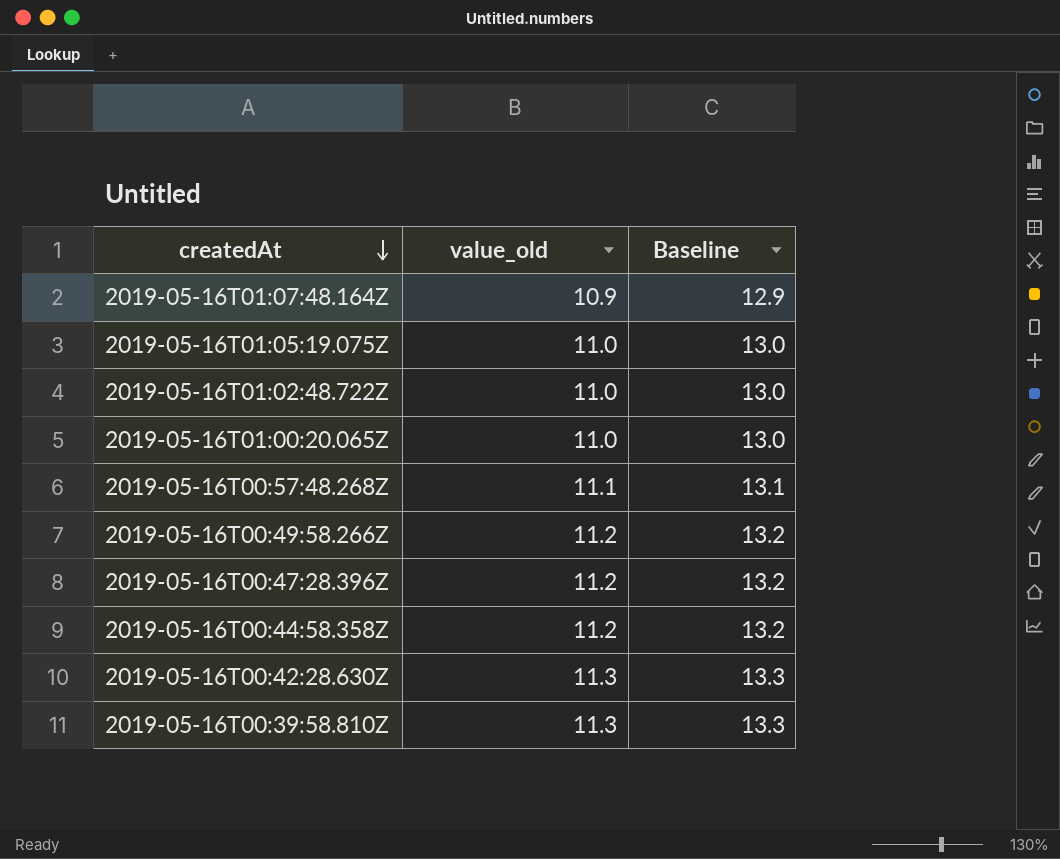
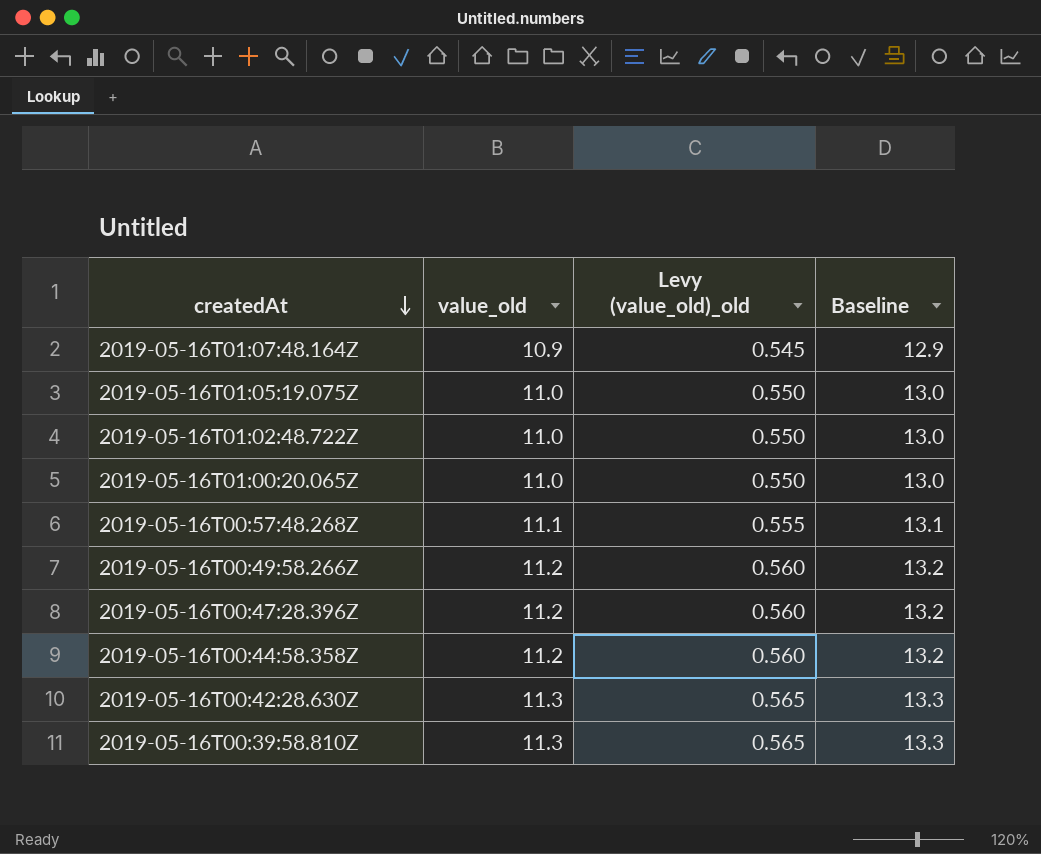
column Levy (value_old)_old | formula: none -> [value_old] * 0.05

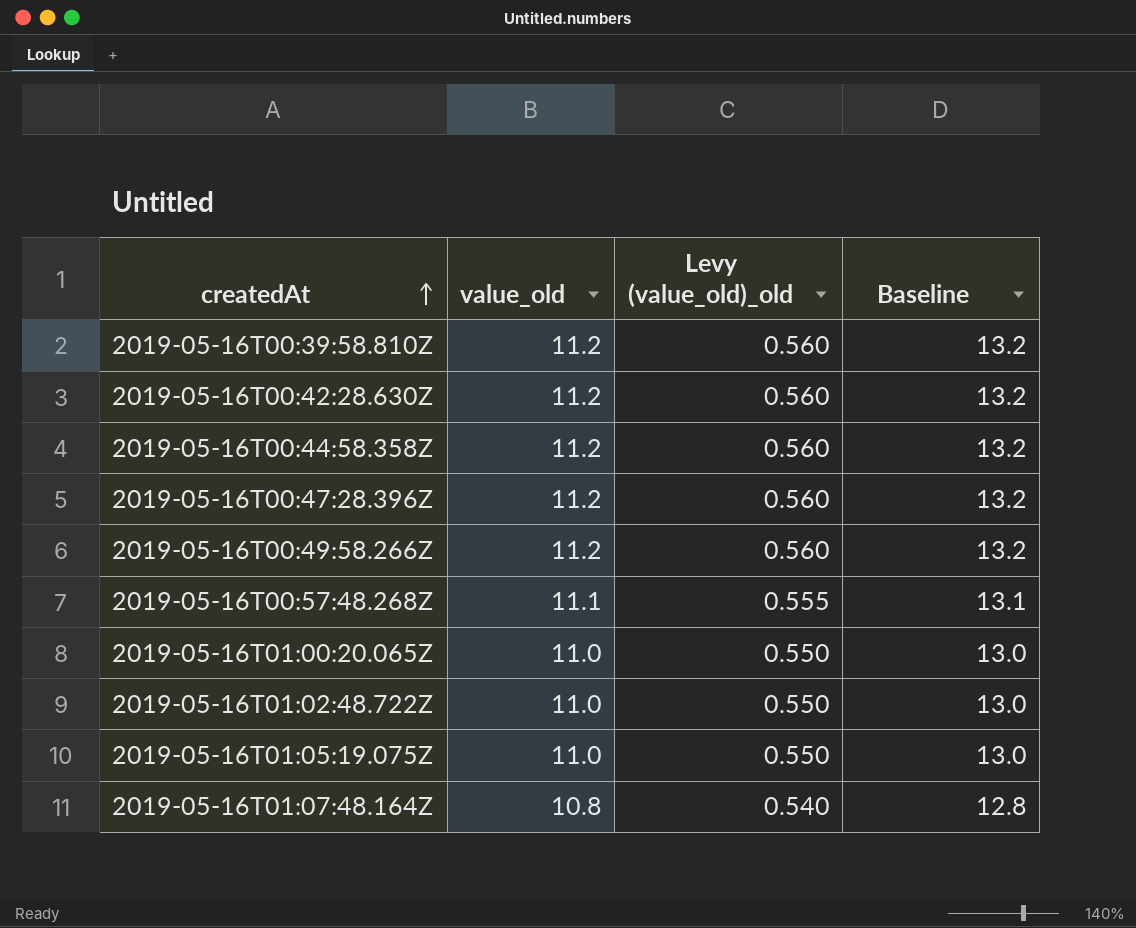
row order: createdAt descending -> createdAt ascending
2019-05-16T00:39:58.810Z | value_old: 11.3 -> 11.2
2019-05-16T00:39:58.810Z | Levy (value_old)_old: 0.565 -> 0.560
2019-05-16T00:39:58.810Z | Baseline: 13.3 -> 13.2
2019-05-16T00:42:28.630Z | value_old: 11.3 -> 11.2
2019-05-16T00:42:28.630Z | Levy (value_old)_old: 0.565 -> 0.560
2019-05-16T00:42:28.630Z | Baseline: 13.3 -> 13.2
2019-05-16T01:07:48.164Z | value_old: 10.9 -> 10.8
2019-05-16T01:07:48.164Z | Levy (value_old)_old: 0.545 -> 0.540
2019-05-16T01:07:48.164Z | Baseline: 12.9 -> 12.8

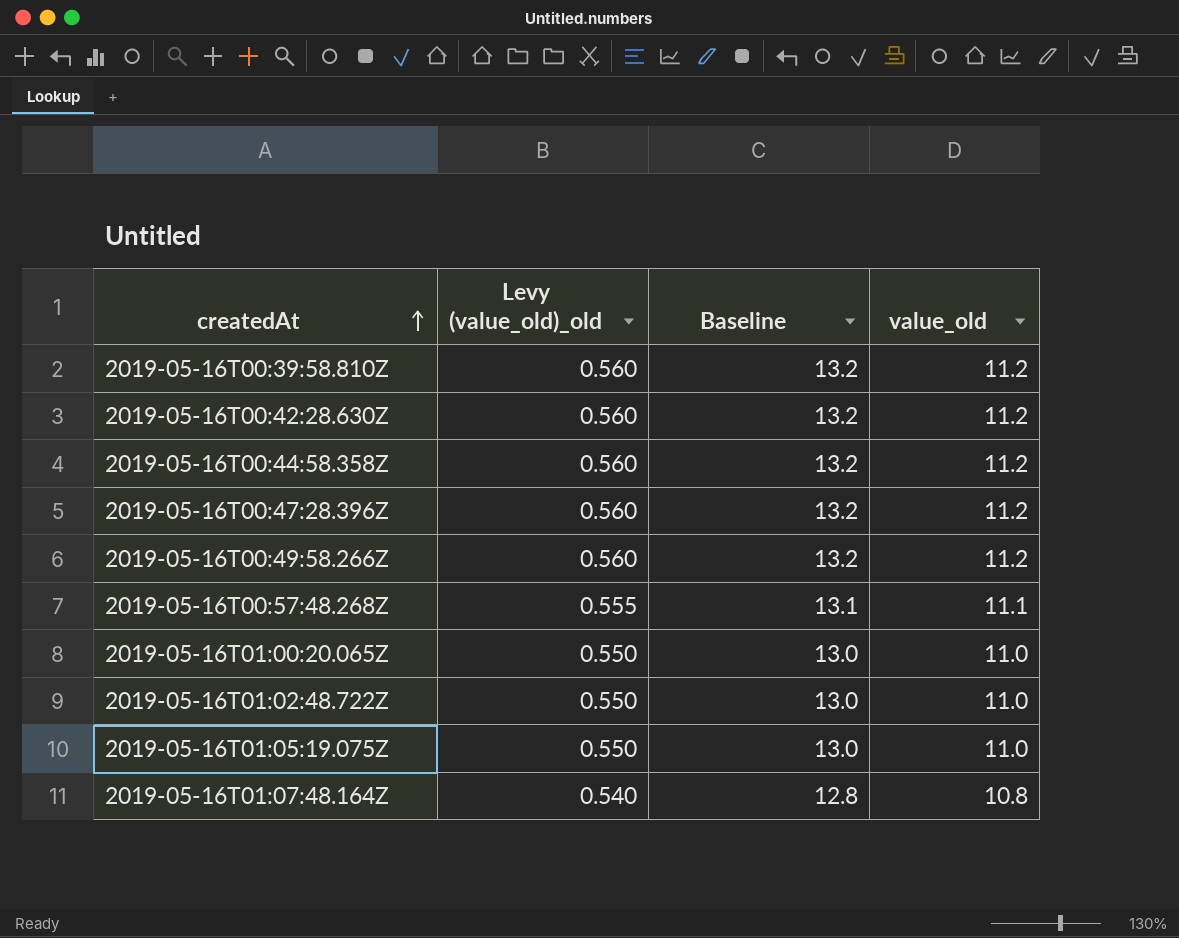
column value_old | position: 2 -> 4

